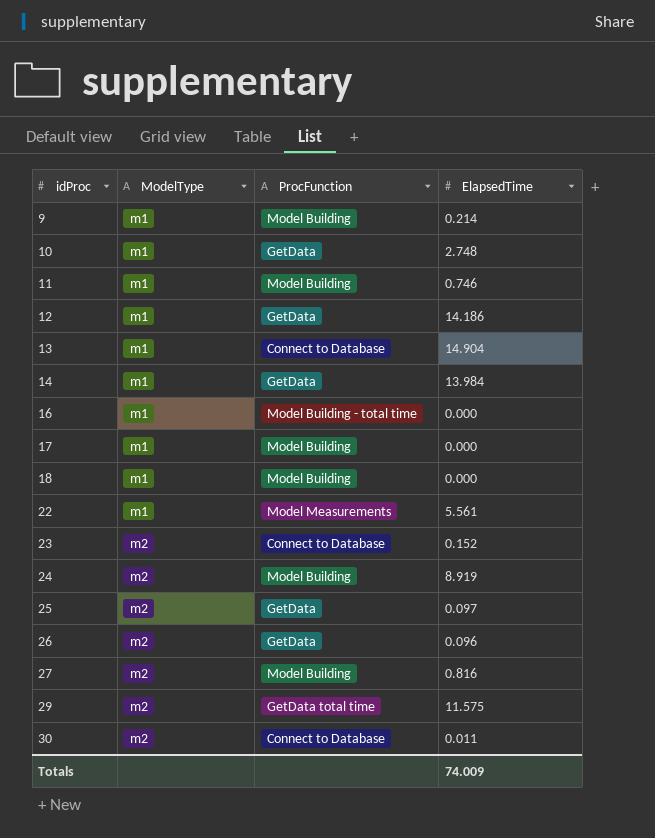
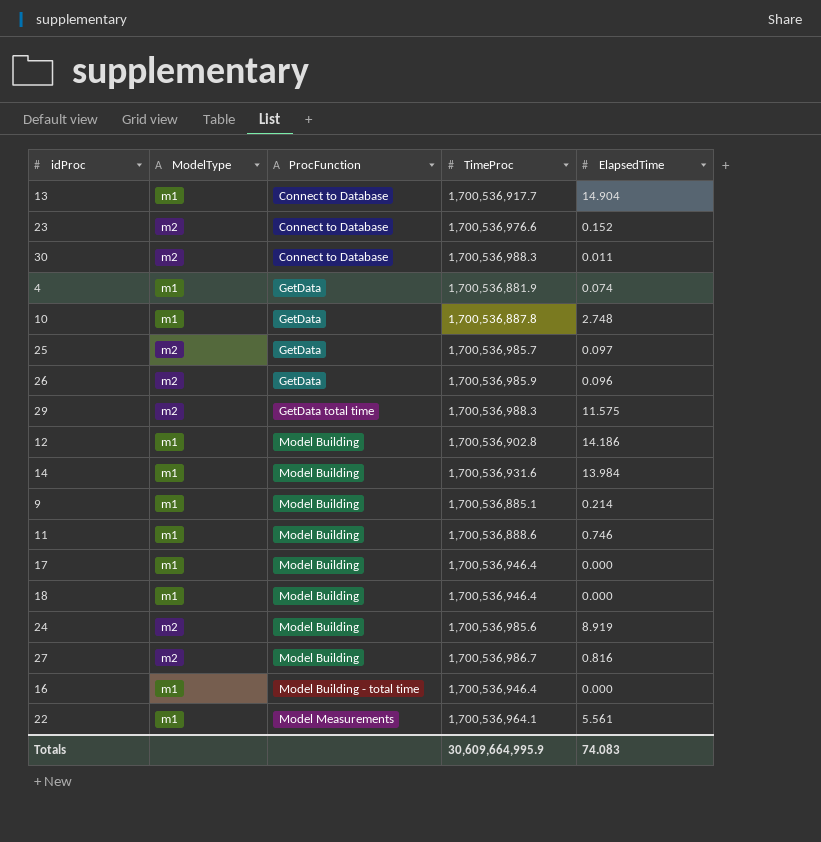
row order: idProc ascending -> ProcFunction ascending
column TimeProc | position: none -> 4
row 4: none -> m1 | GetData | 1,700,536,881.9 | 0.074
12 | ProcFunction: GetData -> Model Building
14 | ProcFunction: GetData -> Model Building
Totals | ElapsedTime: 74.009 -> 74.083

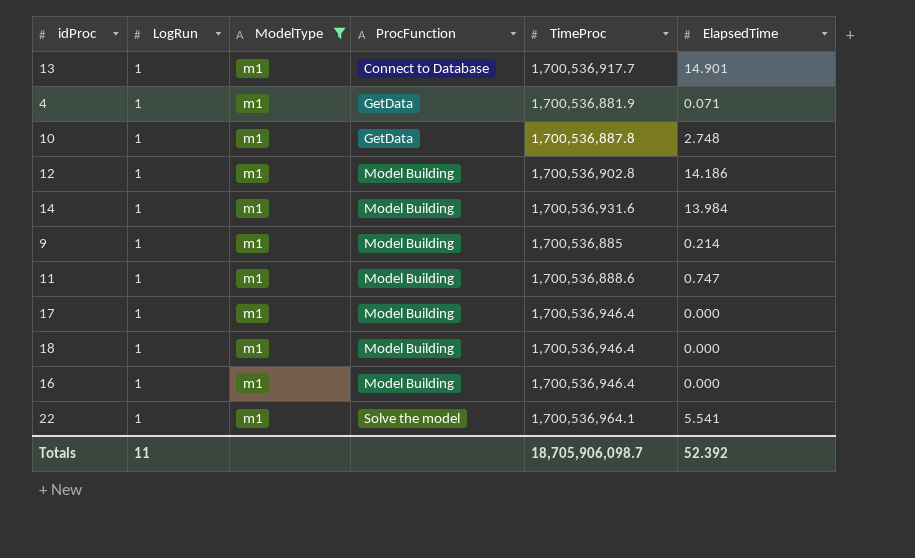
filter: none -> ModelType = m1
column LogRun | position: none -> 2
13 | ElapsedTime: 14.904 -> 14.901
4 | ElapsedTime: 0.074 -> 0.071
9 | TimeProc: 1,700,536,885.1 -> 1,700,536,885
11 | ElapsedTime: 0.746 -> 0.747
16 | ProcFunction: Model Building - total time -> Model Building
22 | ProcFunction: Model Measurements -> Solve the model
22 | ElapsedTime: 5.561 -> 5.541
Totals | TimeProc: 30,609,664,995.9 -> 18,705,906,098.7
Totals | ElapsedTime: 74.083 -> 52.392

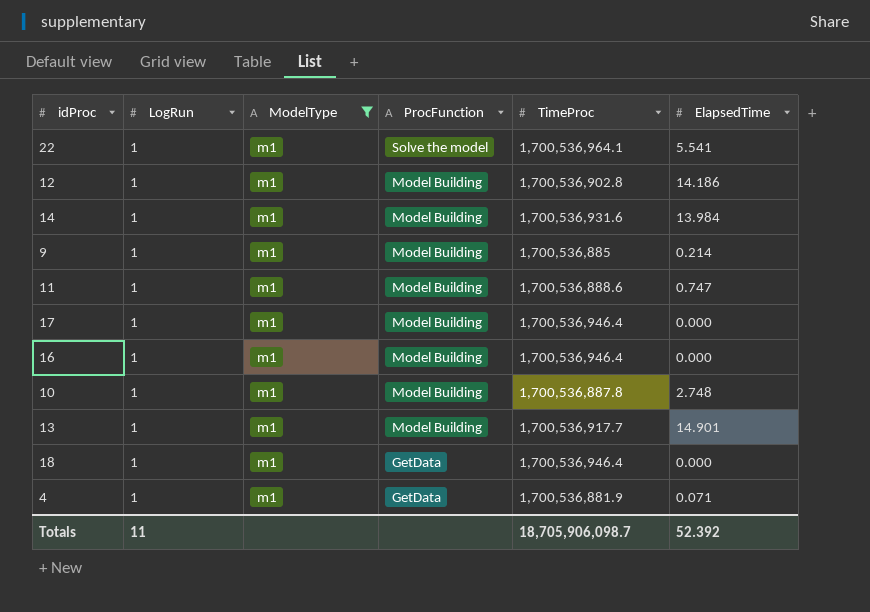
row order: ProcFunction ascending -> ProcFunction descending
10 | ProcFunction: GetData -> Model Building
13 | ProcFunction: Connect to Database -> Model Building
18 | ProcFunction: Model Building -> GetData

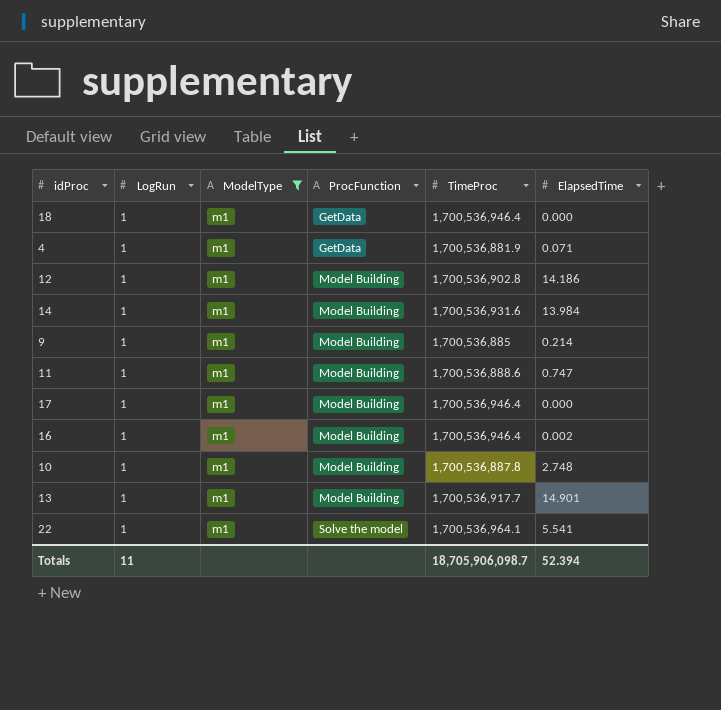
row order: ProcFunction descending -> ProcFunction ascending
16 | ElapsedTime: 0.000 -> 0.002
Totals | ElapsedTime: 52.392 -> 52.394

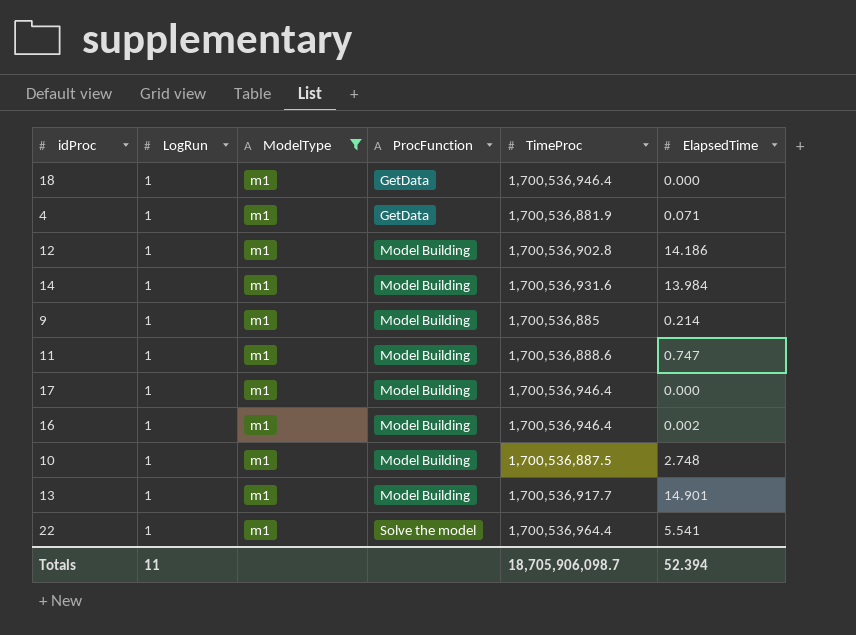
10 | TimeProc: 1,700,536,887.8 -> 1,700,536,887.5
22 | TimeProc: 1,700,536,964.1 -> 1,700,536,964.4

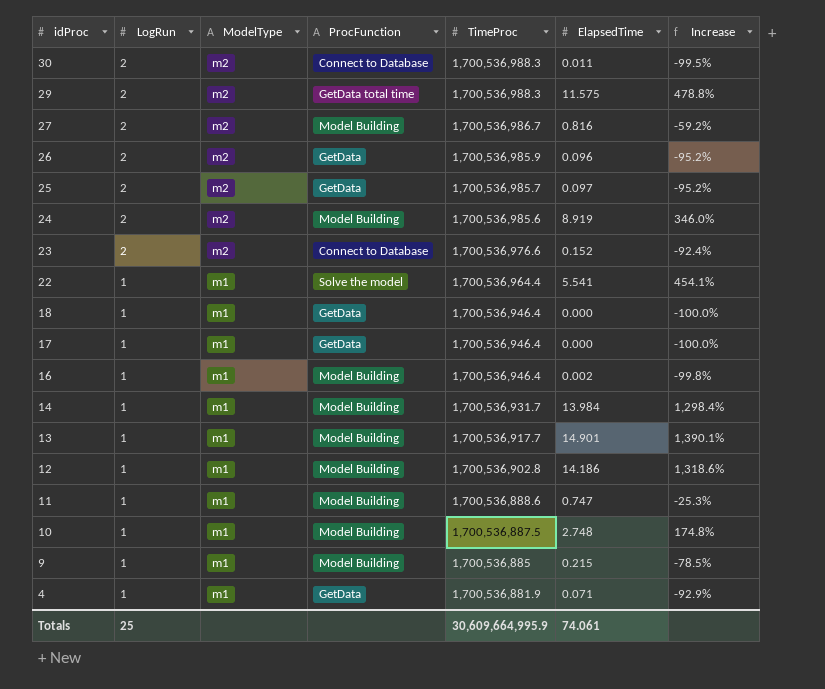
filter: ModelType = m1 -> none
row order: ProcFunction ascending -> idProc descending
column Increase | formula: none -> ([ElapsedTime] - [LogRun]) / [LogRun]
17 | ProcFunction: Model Building -> GetData
14 | TimeProc: 1,700,536,931.6 -> 1,700,536,931.7
9 | ElapsedTime: 0.214 -> 0.215
Totals | LogRun: 11 -> 25
Totals | TimeProc: 18,705,906,098.7 -> 30,609,664,995.9
Totals | ElapsedTime: 52.394 -> 74.061

